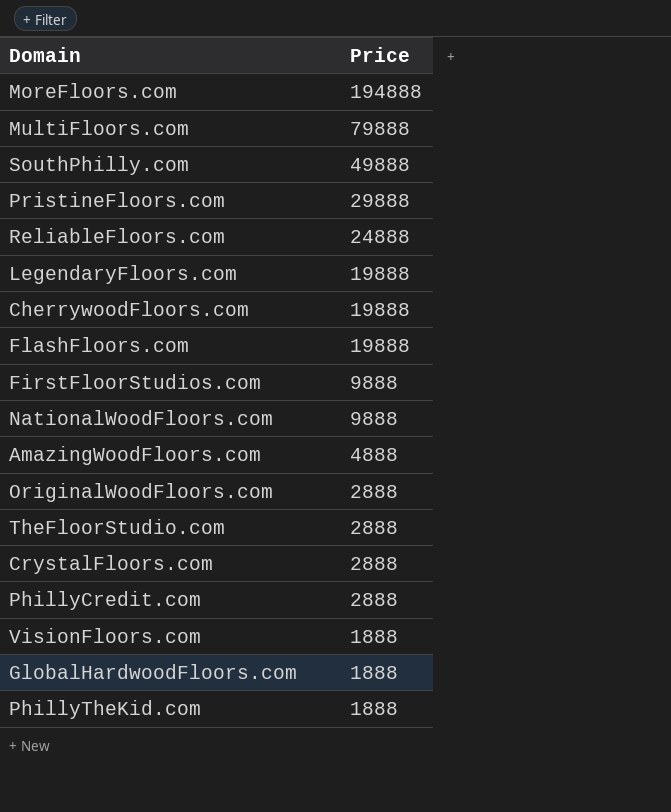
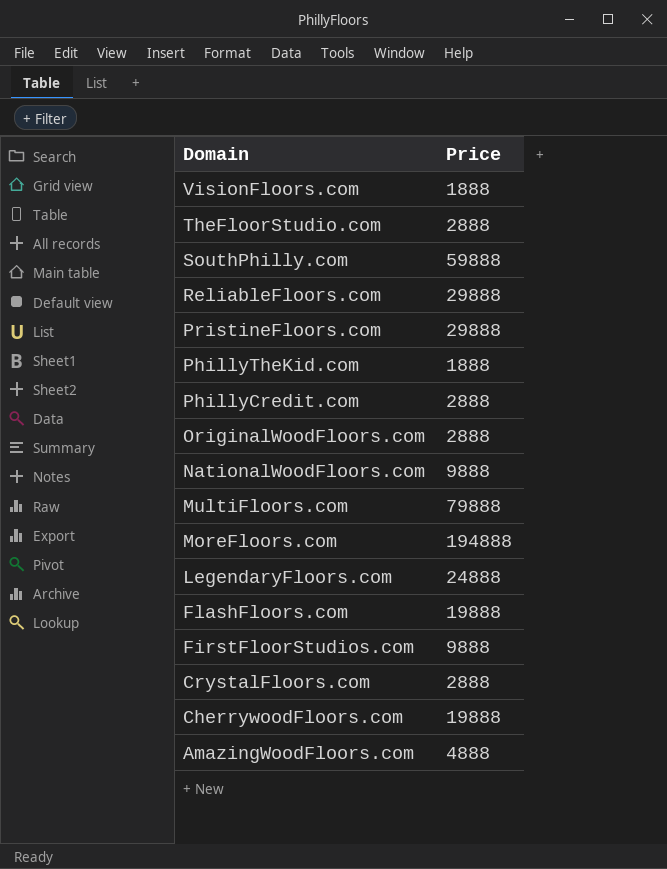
row order: Price descending -> Domain descending
row GlobalHardwoodFloors.com: 1888 -> none
SouthPhilly.com | Price: 49888 -> 59888
ReliableFloors.com | Price: 24888 -> 29888
LegendaryFloors.com | Price: 19888 -> 24888

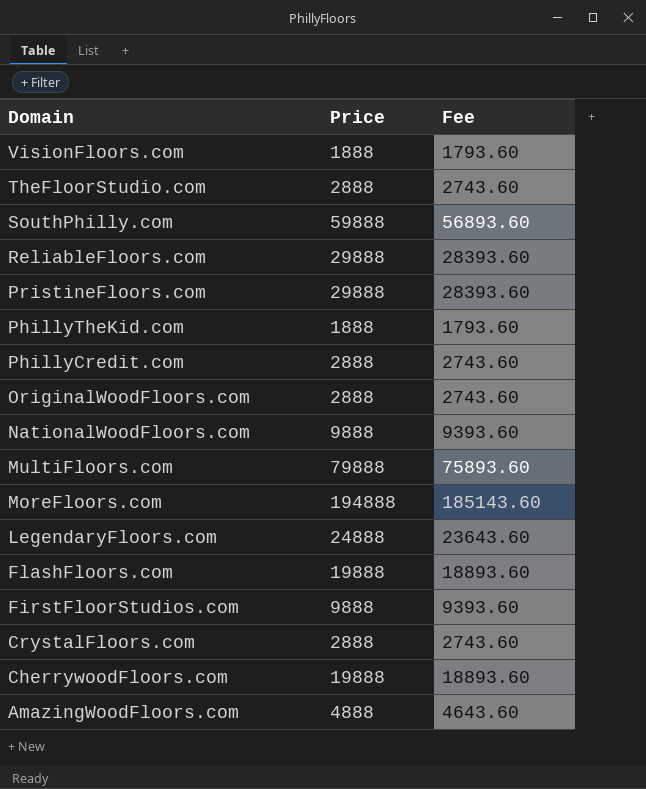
column Fee | formula: none -> [Price] * 0.95

